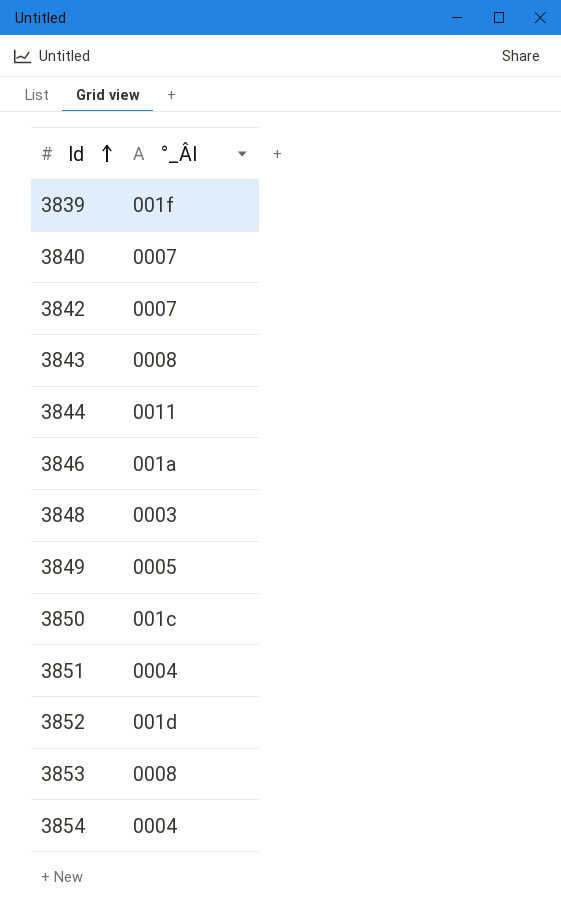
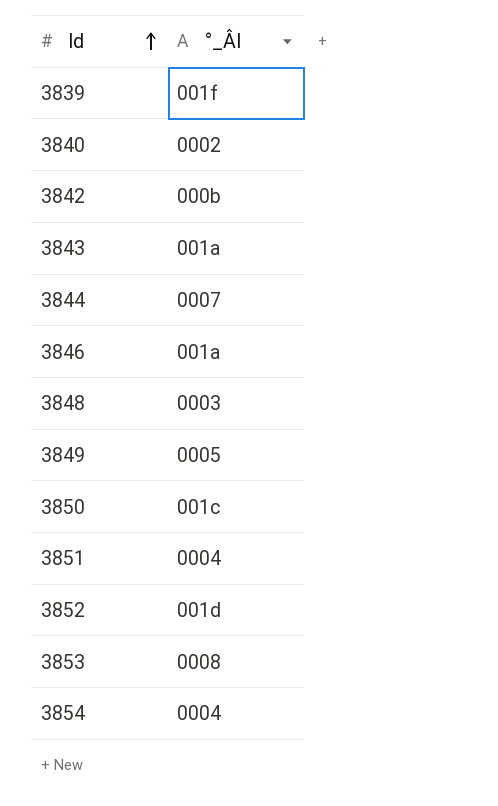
3840 | °_ÂI: 0007 -> 0002
3842 | °_ÂI: 0007 -> 000b
3843 | °_ÂI: 0008 -> 001a
3844 | °_ÂI: 0011 -> 0007

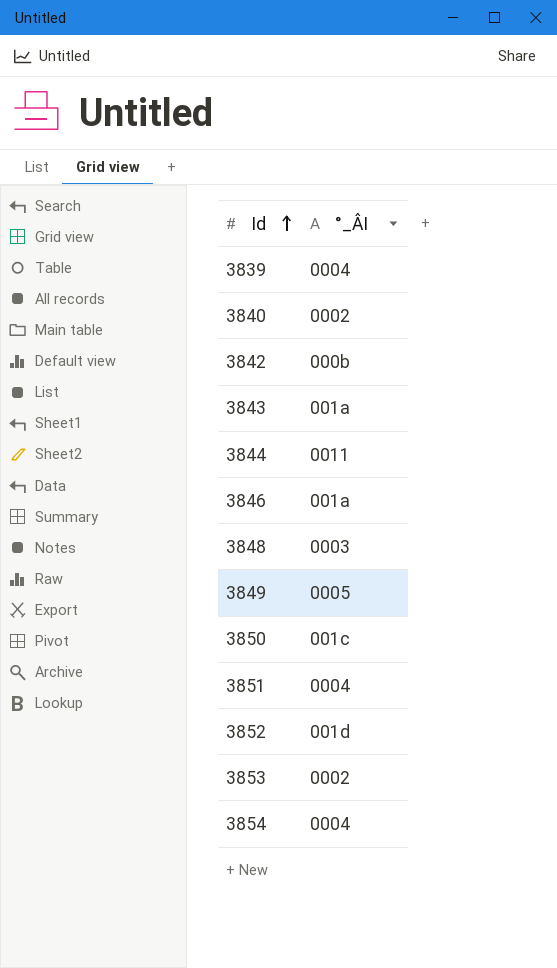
3839 | °_ÂI: 001f -> 0004
3844 | °_ÂI: 0007 -> 0011
3853 | °_ÂI: 0008 -> 0002

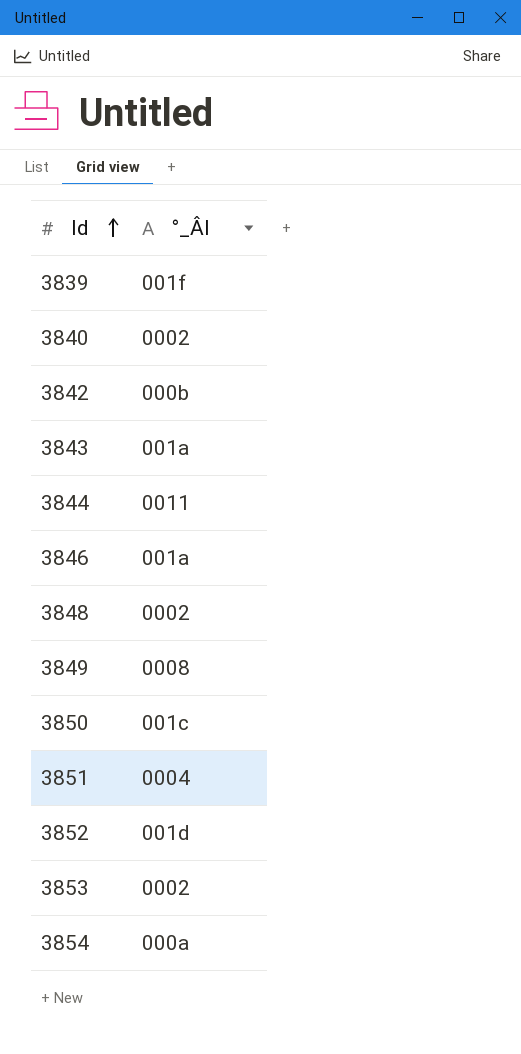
3839 | °_ÂI: 0004 -> 001f
3848 | °_ÂI: 0003 -> 0002
3849 | °_ÂI: 0005 -> 0008
3854 | °_ÂI: 0004 -> 000a

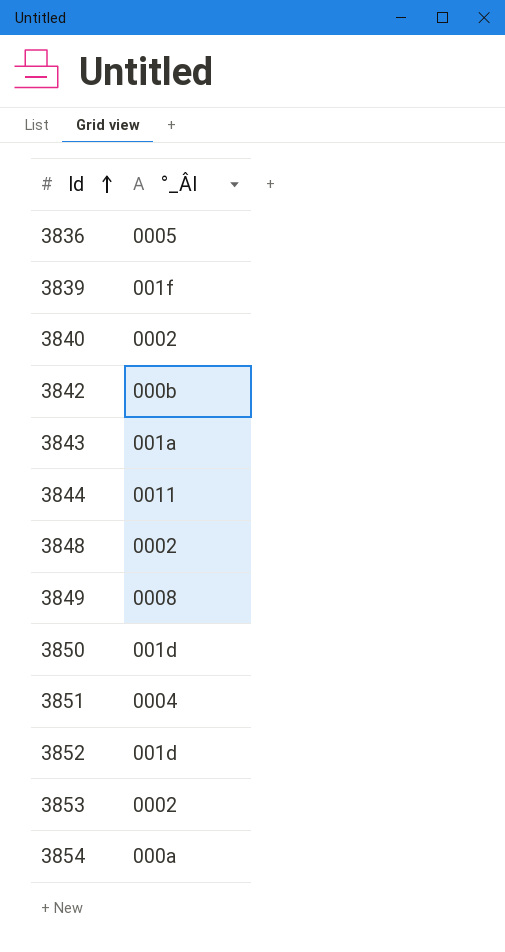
row 3846: 001a -> none
row 3836: none -> 0005
3850 | °_ÂI: 001c -> 001d

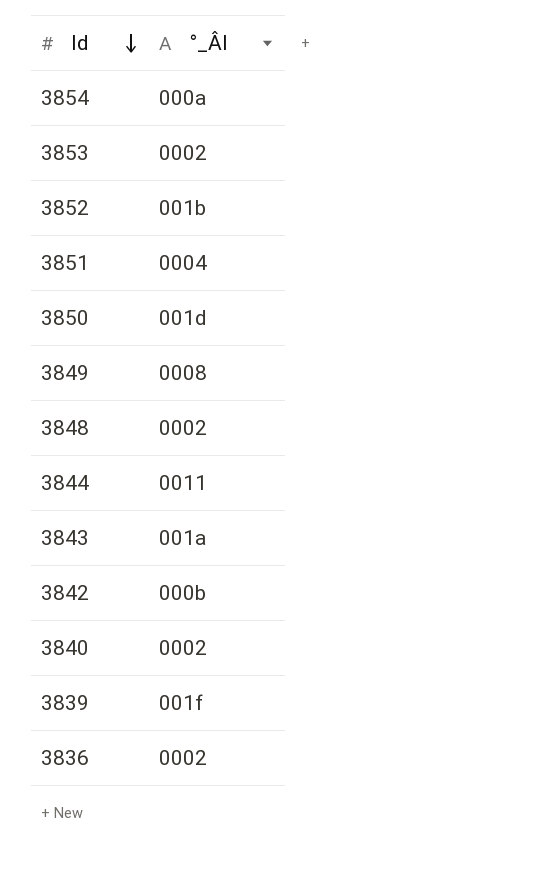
row order: Id ascending -> Id descending
3852 | °_ÂI: 001d -> 001b
3836 | °_ÂI: 0005 -> 0002

